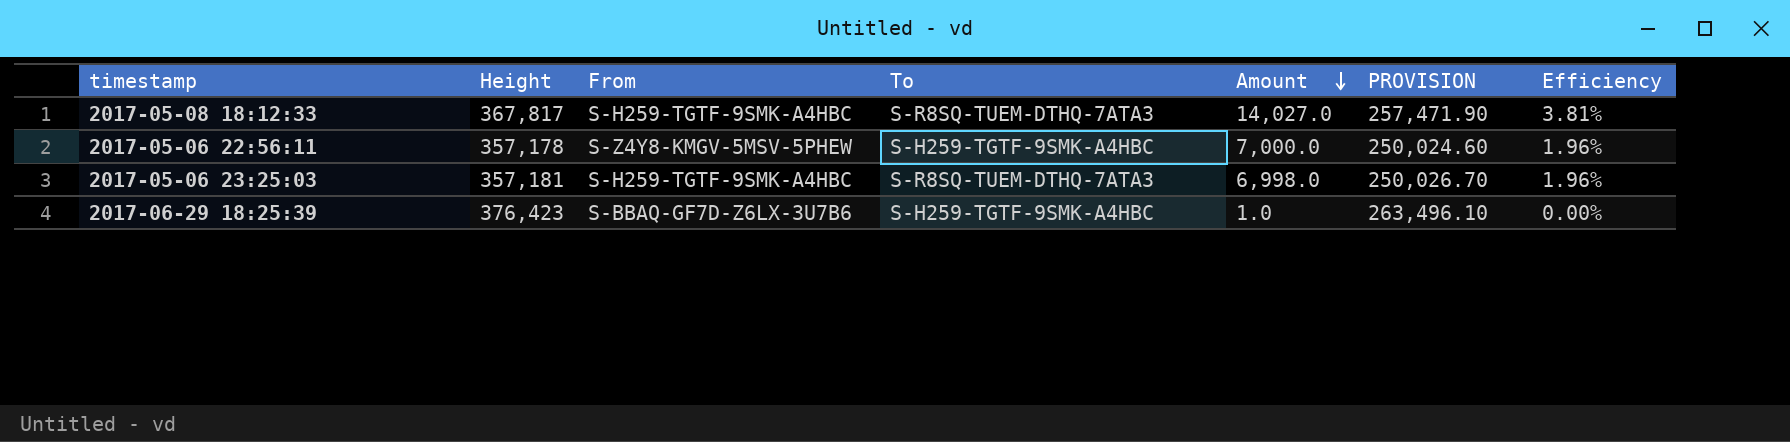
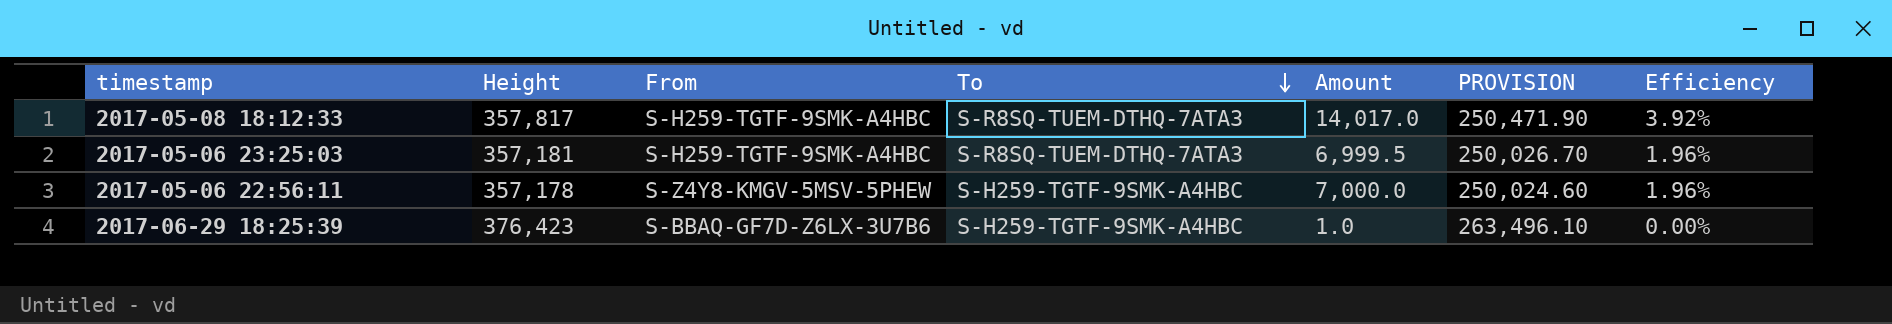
row order: Amount descending -> To descending
2017-05-08 18:12:33 | Height: 367,817 -> 357,817
2017-05-08 18:12:33 | Amount: 14,027.0 -> 14,017.0
2017-05-08 18:12:33 | PROVISION: 257,471.90 -> 250,471.90
2017-05-08 18:12:33 | Efficiency: 3.81% -> 3.92%
2017-05-06 23:25:03 | Amount: 6,998.0 -> 6,999.5

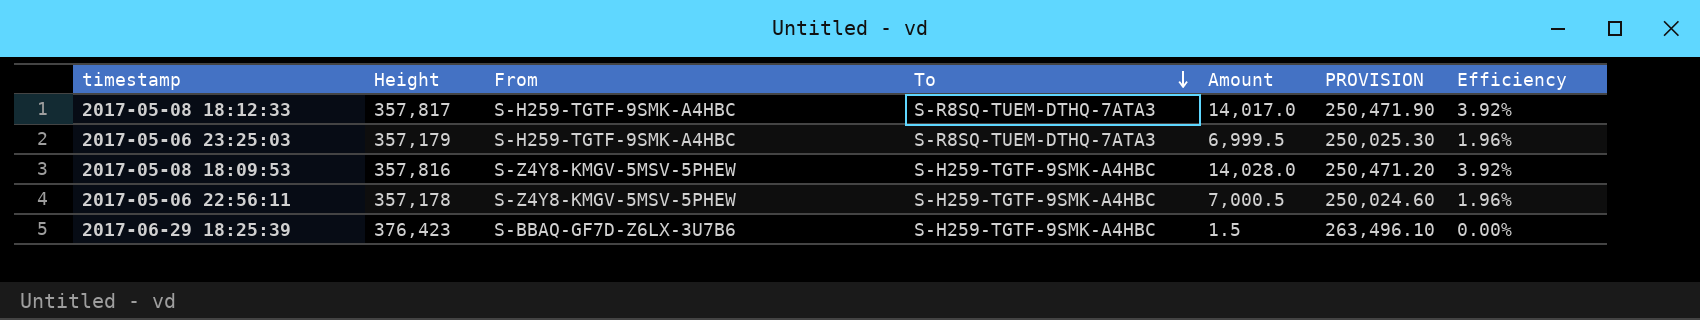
2017-05-06 23:25:03 | Height: 357,181 -> 357,179
2017-05-06 23:25:03 | PROVISION: 250,026.70 -> 250,025.30
row 2017-05-08 18:09:53: none -> 357,816 | S-Z4Y8-KMGV-5MSV-5PHEW | S-H259-TGTF-9SMK-A4HBC | 14,028.0 | 250,471.20 | 3.92%
2017-05-06 22:56:11 | Amount: 7,000.0 -> 7,000.5
2017-06-29 18:25:39 | Amount: 1.0 -> 1.5

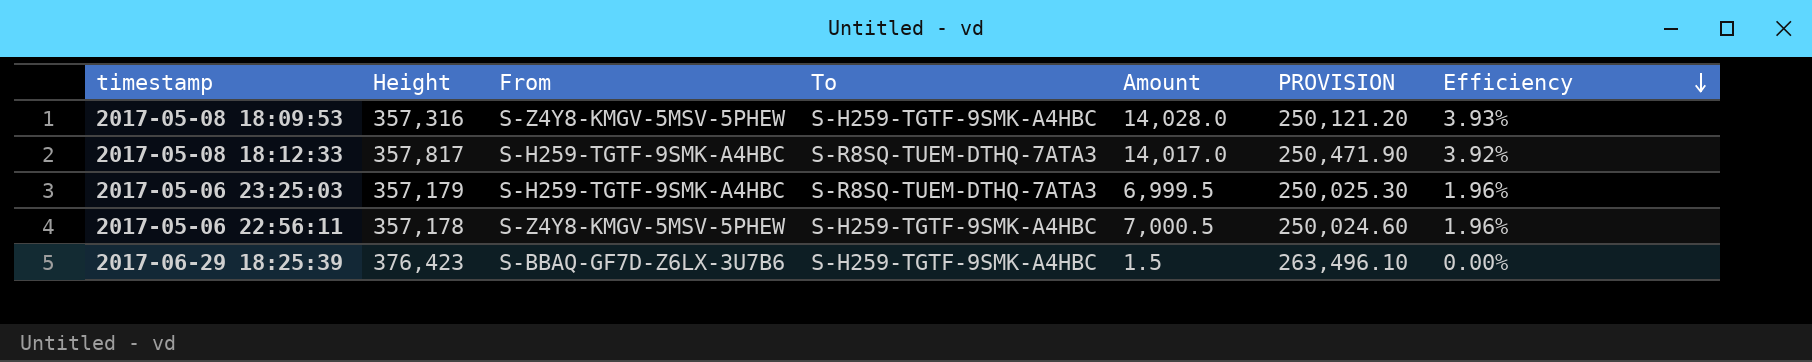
row order: To descending -> Efficiency descending
2017-05-08 18:09:53 | Height: 357,816 -> 357,316
2017-05-08 18:09:53 | PROVISION: 250,471.20 -> 250,121.20
2017-05-08 18:09:53 | Efficiency: 3.92% -> 3.93%

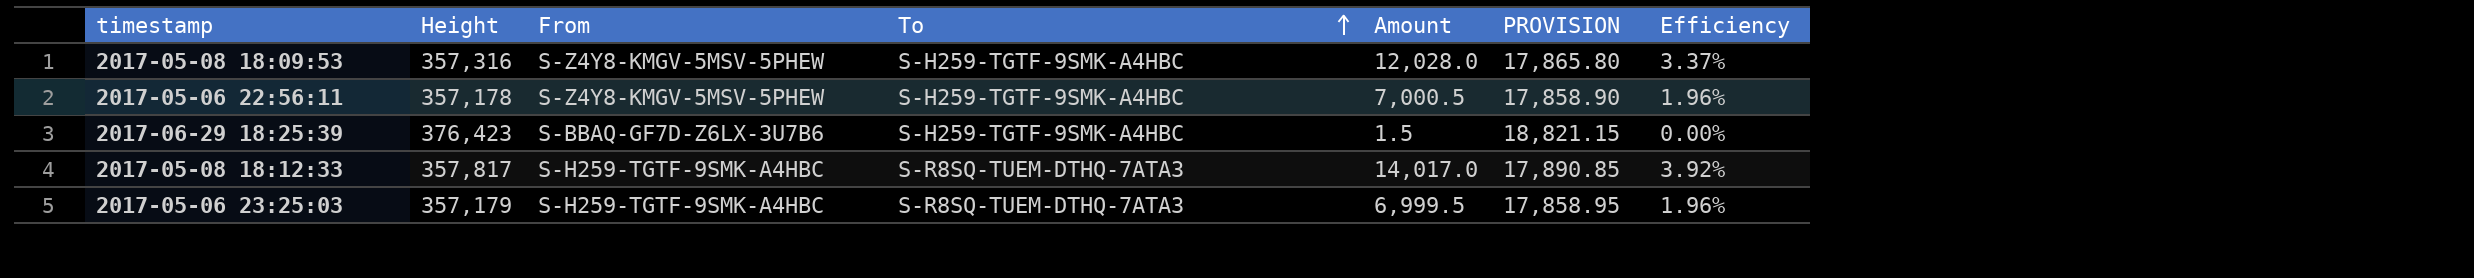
row order: Efficiency descending -> To ascending
column PROVISION | formula: [Height] * 0.7 -> [Height] * 0.05
2017-05-08 18:09:53 | Amount: 14,028.0 -> 12,028.0
2017-05-08 18:09:53 | Efficiency: 3.93% -> 3.37%

